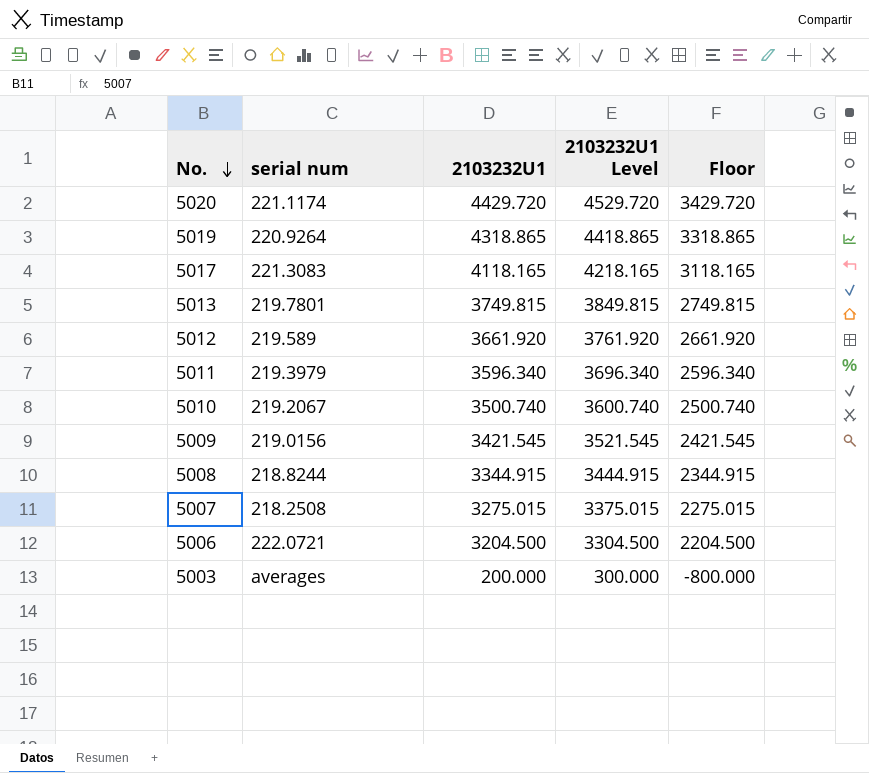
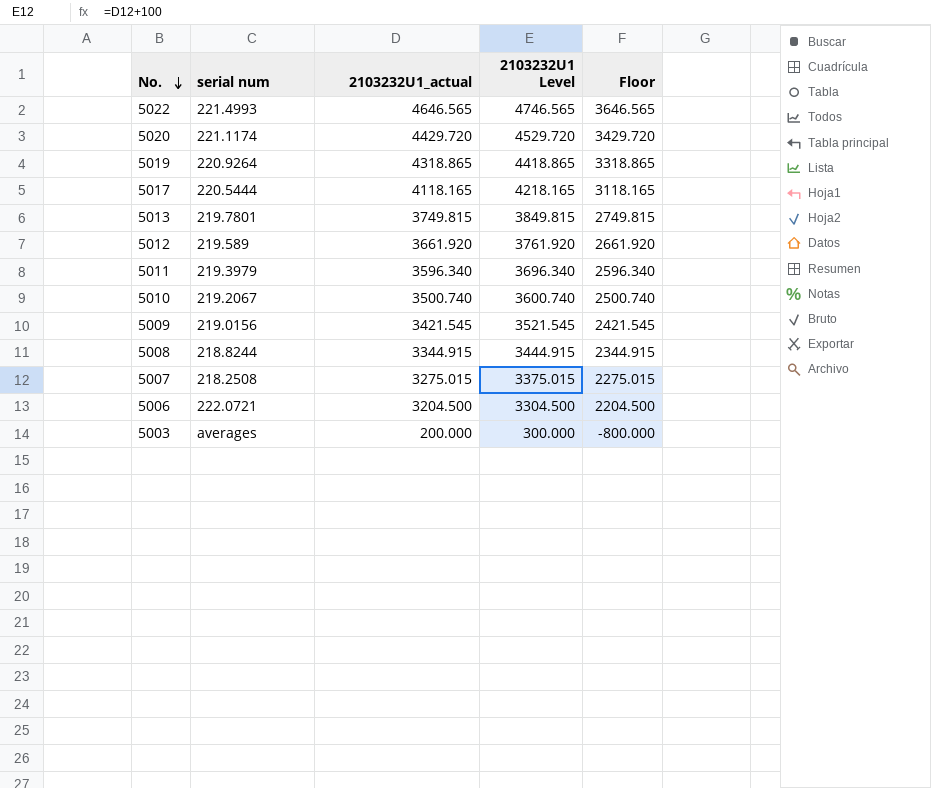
column name: 2103232U1 -> 2103232U1_actual
row 5022: none -> 221.4993 | 4646.565 | 4746.565 | 3646.565
5017 | serial num: 221.3083 -> 220.5444

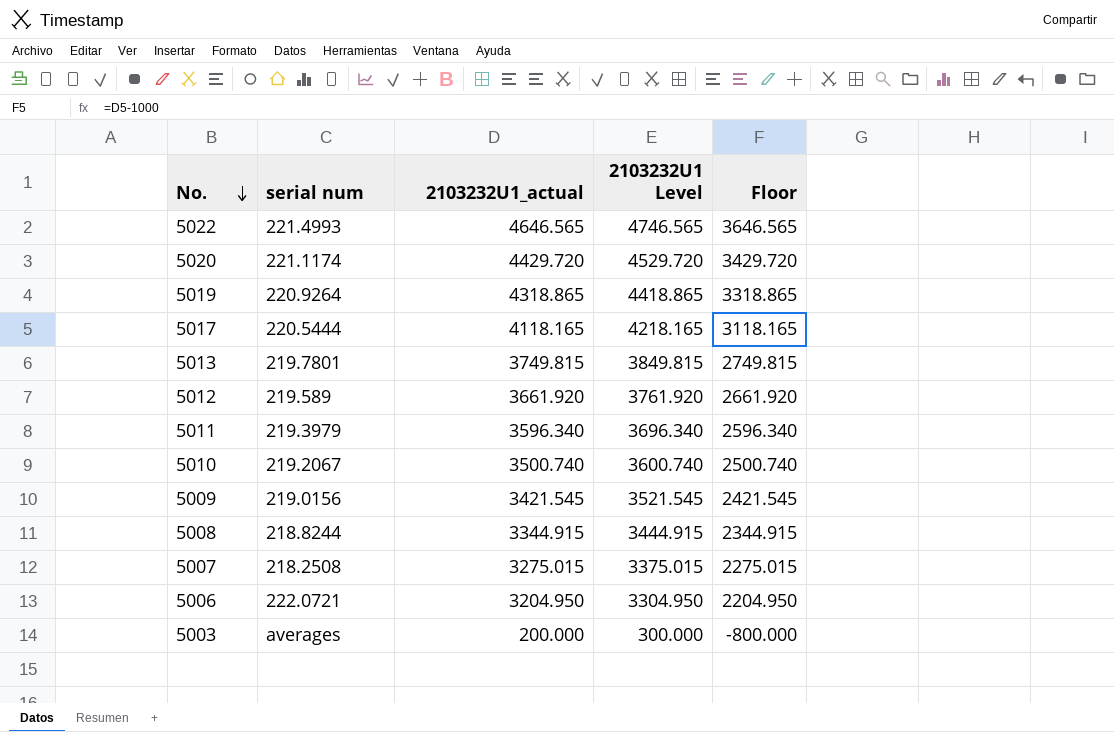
5006 | 2103232U1_actual: 3204.500 -> 3204.950
5006 | 2103232U1 Level: 3304.500 -> 3304.950
5006 | Floor: 2204.500 -> 2204.950

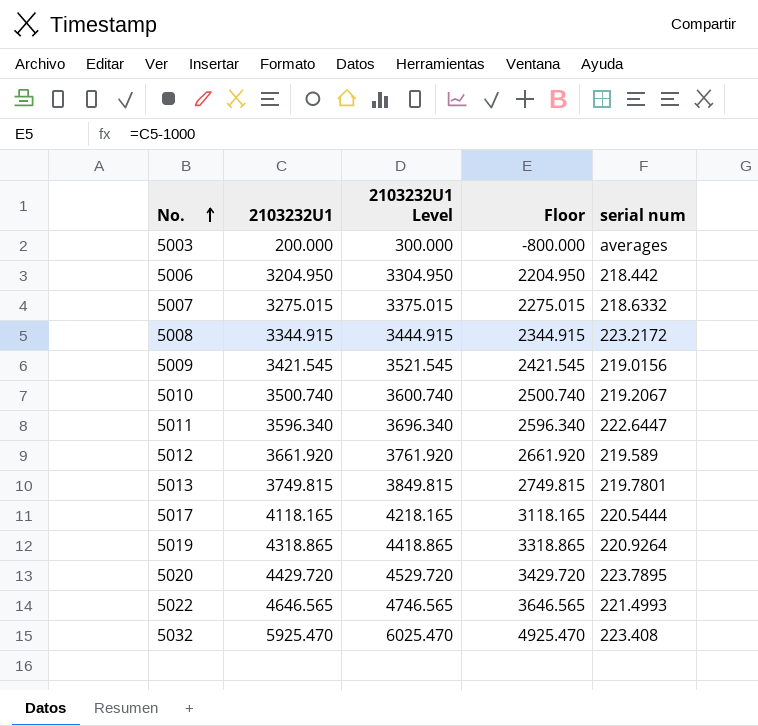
row order: No. descending -> No. ascending
column name: 2103232U1_actual -> 2103232U1
column serial num | position: 2 -> 5
5006 | serial num: 222.0721 -> 218.442
5007 | serial num: 218.2508 -> 218.6332
5008 | serial num: 218.8244 -> 223.2172
5011 | serial num: 219.3979 -> 222.6447
5020 | serial num: 221.1174 -> 223.7895
row 5032: none -> 5925.470 | 6025.470 | 4925.470 | 223.408

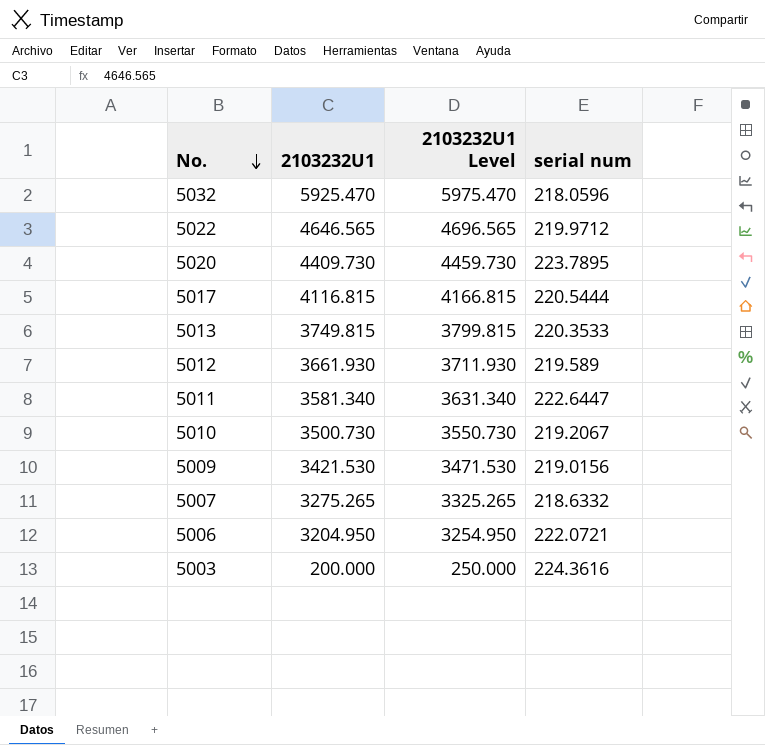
row order: No. ascending -> No. descending
column Floor | formula: [2103232U1] - 1000 -> none
column 2103232U1 Level | formula: [2103232U1] + 100 -> [2103232U1] + 50
row 5008: 3344.915 | 3444.915 | 2344.915 | 223.2172 -> none
row 5019: 4318.865 | 4418.865 | 3318.865 | 220.9264 -> none
5032 | serial num: 223.408 -> 218.0596
5022 | serial num: 221.4993 -> 219.9712
5020 | 2103232U1: 4429.720 -> 4409.730
5017 | 2103232U1: 4118.165 -> 4116.815
5013 | serial num: 219.7801 -> 220.3533
5012 | 2103232U1: 3661.920 -> 3661.930
5011 | 2103232U1: 3596.340 -> 3581.340
5010 | 2103232U1: 3500.740 -> 3500.730
5009 | 2103232U1: 3421.545 -> 3421.530
5007 | 2103232U1: 3275.015 -> 3275.265
5006 | serial num: 218.442 -> 222.0721
5003 | serial num: averages -> 224.3616

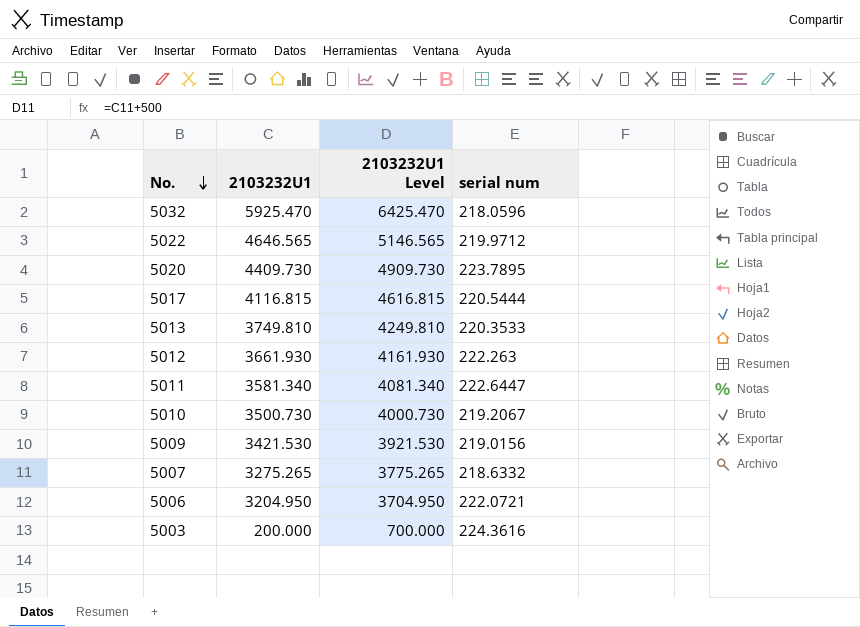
column 2103232U1 Level | formula: [2103232U1] + 50 -> [2103232U1] + 500
5013 | 2103232U1: 3749.815 -> 3749.810
5012 | serial num: 219.589 -> 222.263

